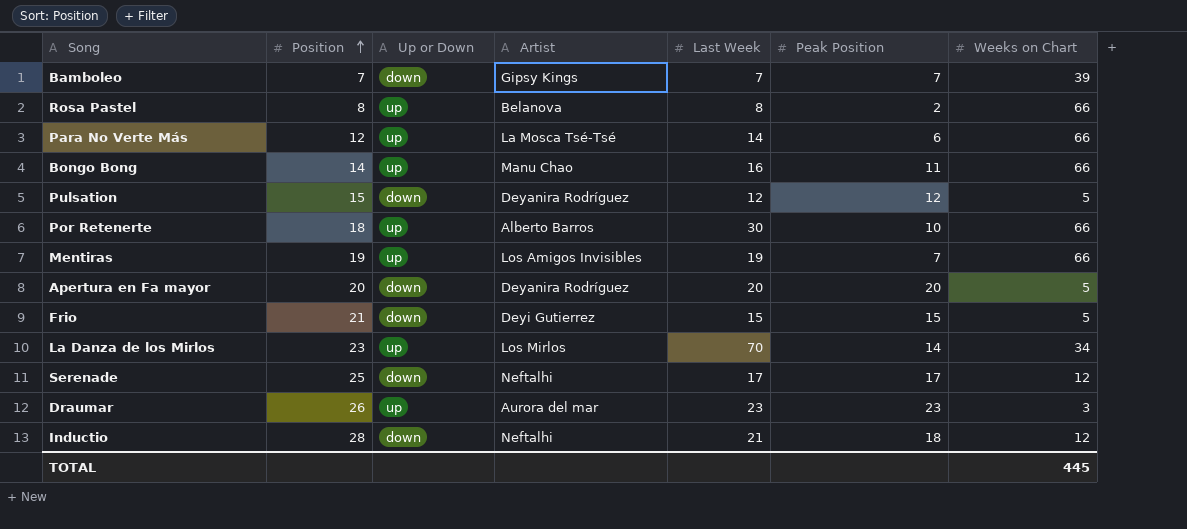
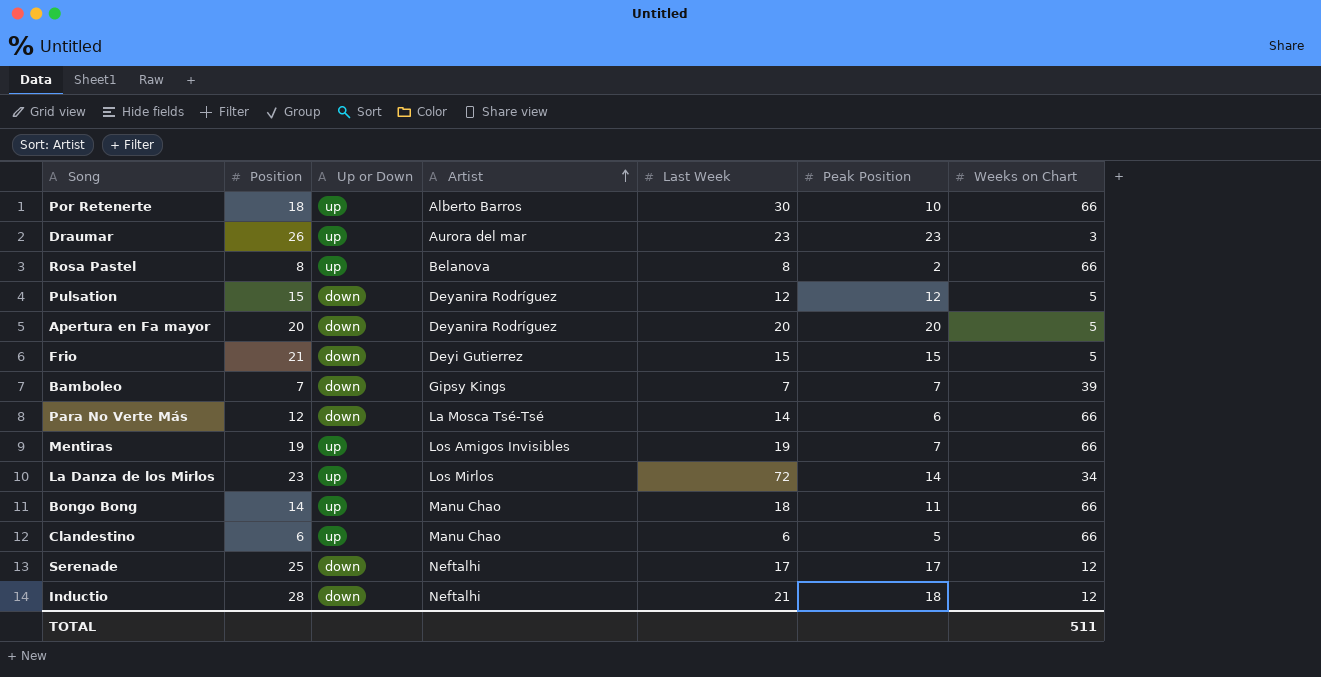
row order: Position ascending -> Artist ascending
Para No Verte Más | Up or Down: up -> down
La Danza de los Mirlos | Last Week: 70 -> 72
Bongo Bong | Last Week: 16 -> 18
row Clandestino: none -> 6 | up | Manu Chao | 6 | 5 | 66
TOTAL | Weeks on Chart: 445 -> 511

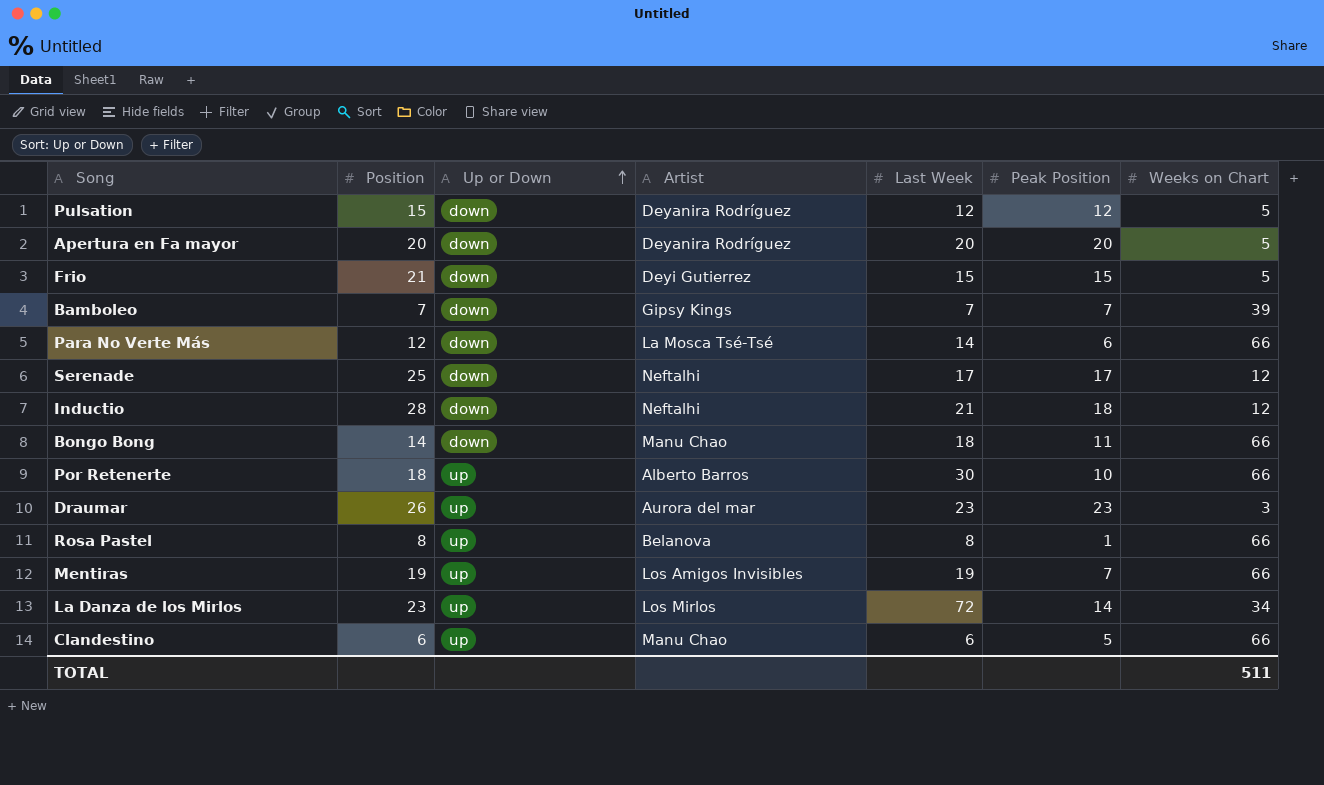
row order: Artist ascending -> Up or Down ascending
Bongo Bong | Up or Down: up -> down
Rosa Pastel | Peak Position: 2 -> 1

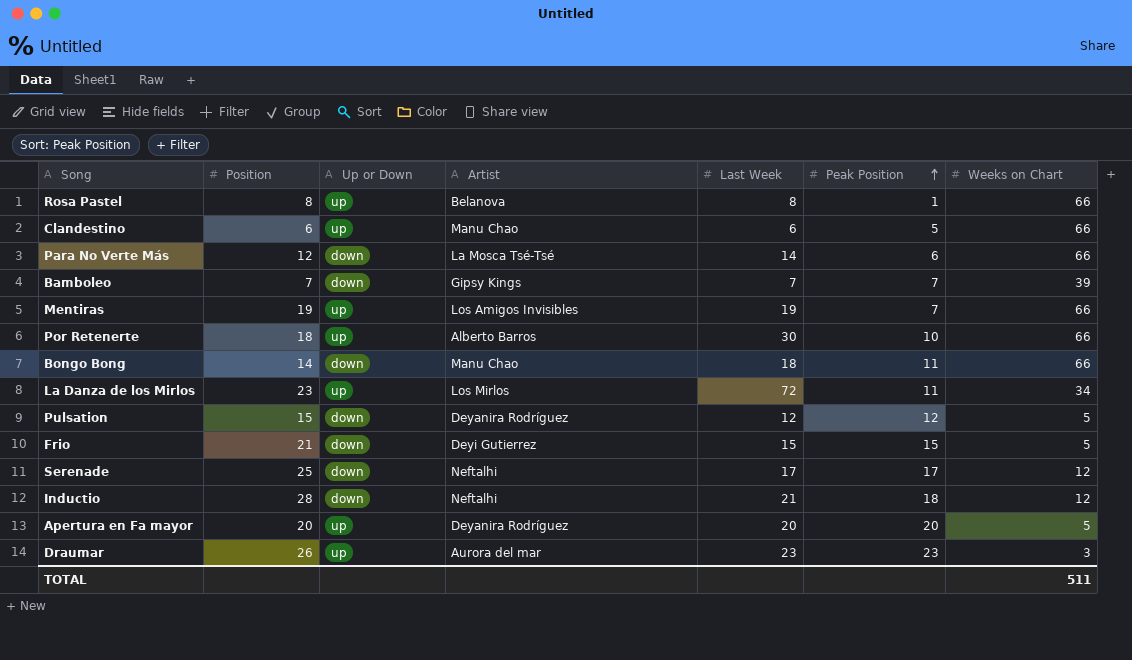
row order: Up or Down ascending -> Peak Position ascending
La Danza de los Mirlos | Peak Position: 14 -> 11
Apertura en Fa mayor | Up or Down: down -> up

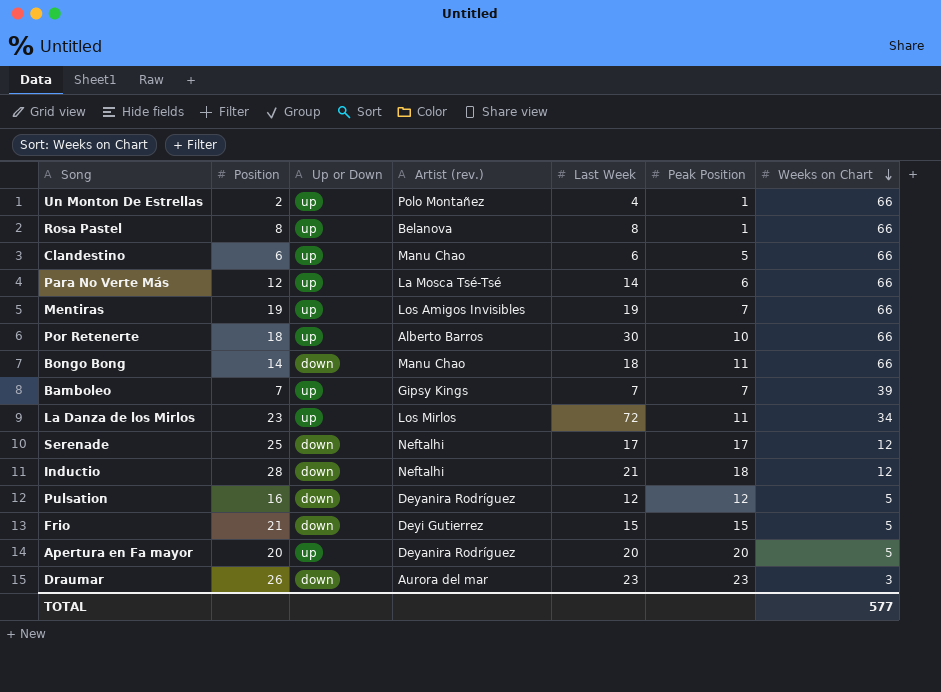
row order: Peak Position ascending -> Weeks on Chart descending
column name: Artist -> Artist (rev.)
row Un Monton De Estrellas: none -> 2 | up | Polo Montañez | 4 | 1 | 66
Para No Verte Más | Up or Down: down -> up
Bamboleo | Up or Down: down -> up
Pulsation | Position: 15 -> 16
Draumar | Up or Down: up -> down
TOTAL | Weeks on Chart: 511 -> 577

